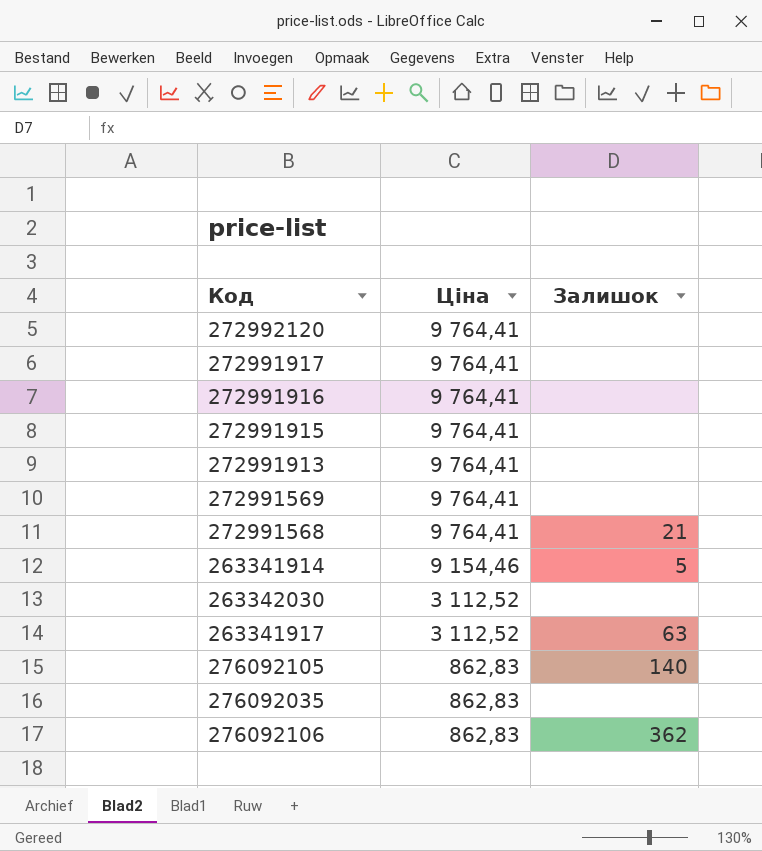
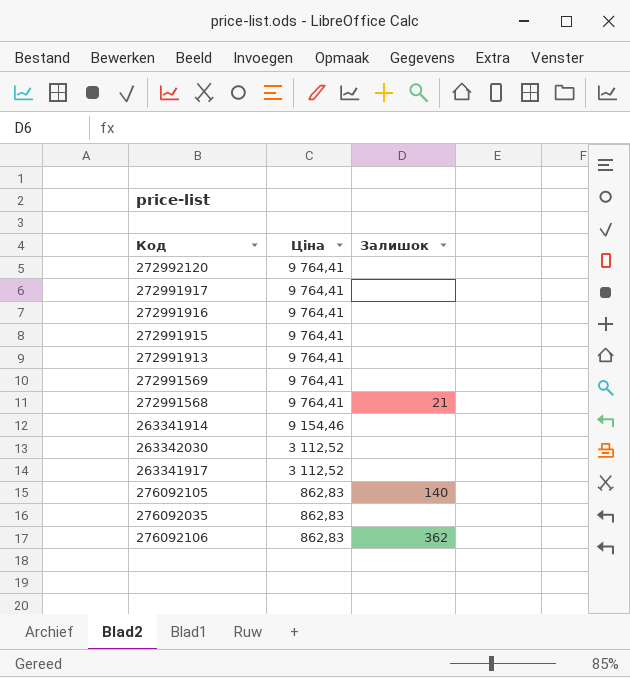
263341914 | Залишок: 5 -> none
263341917 | Залишок: 63 -> none

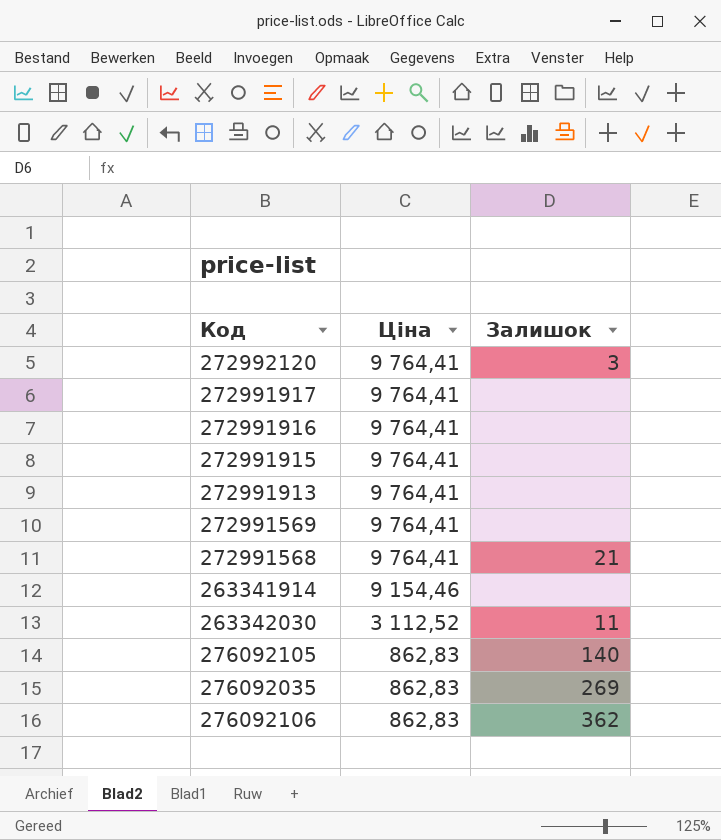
row 263341917: 3 112,52 | none -> none
272992120 | Залишок: none -> 3
263342030 | Залишок: none -> 11
276092035 | Залишок: none -> 269

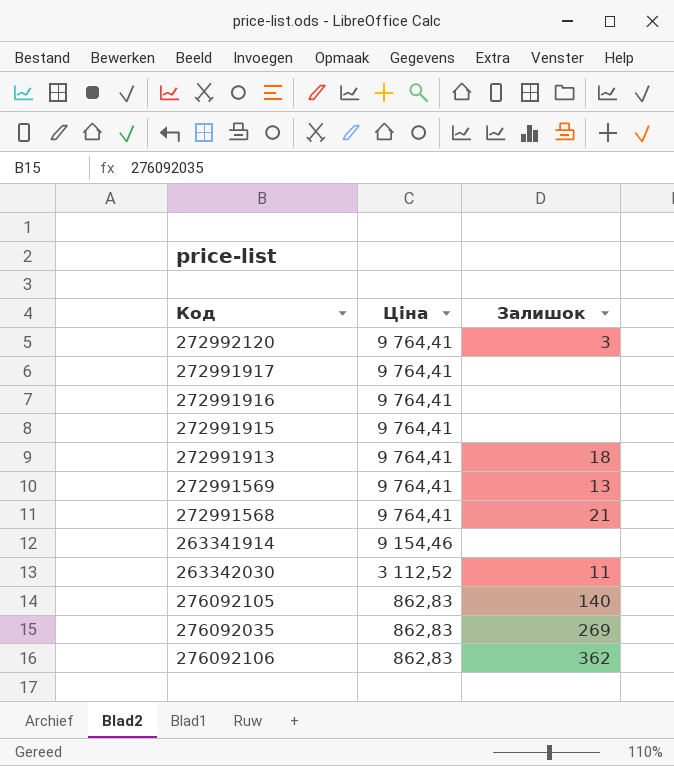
272991913 | Залишок: none -> 18
272991569 | Залишок: none -> 13

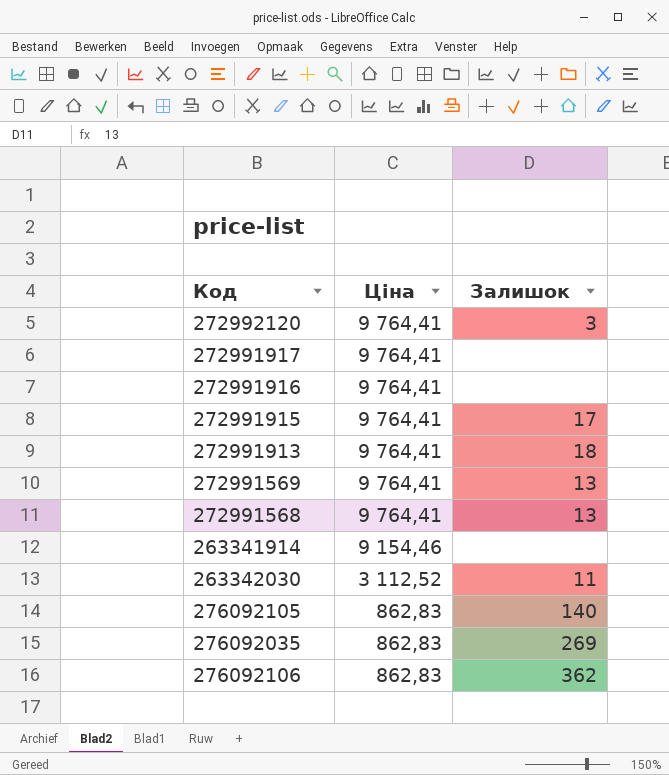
272991915 | Залишок: none -> 17
272991568 | Залишок: 21 -> 13

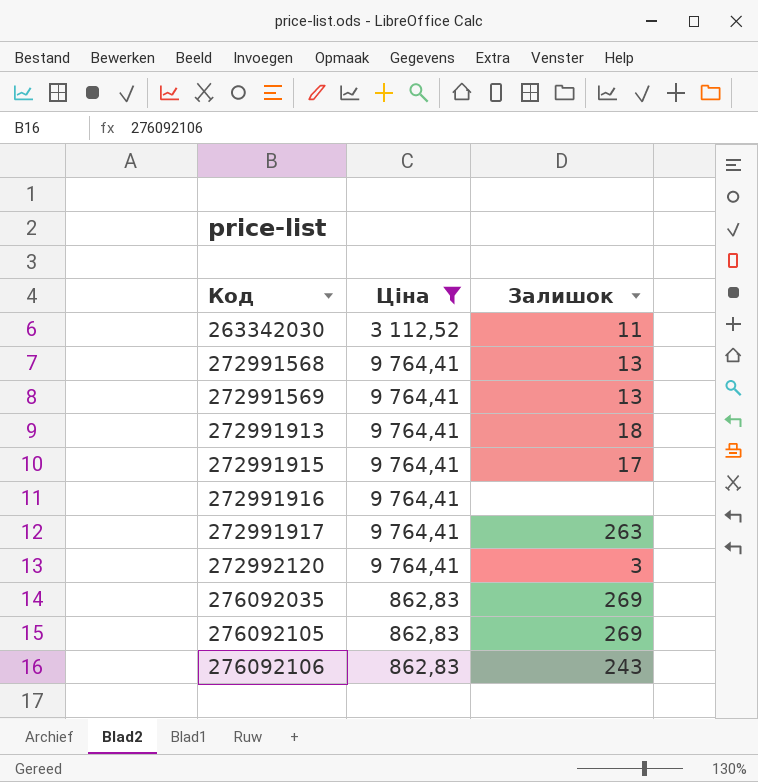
filter: none -> Ціна != 9 154,46
row order: Ціна descending -> Код ascending
272991917 | Залишок: none -> 263
276092105 | Залишок: 140 -> 269
276092106 | Залишок: 362 -> 243

